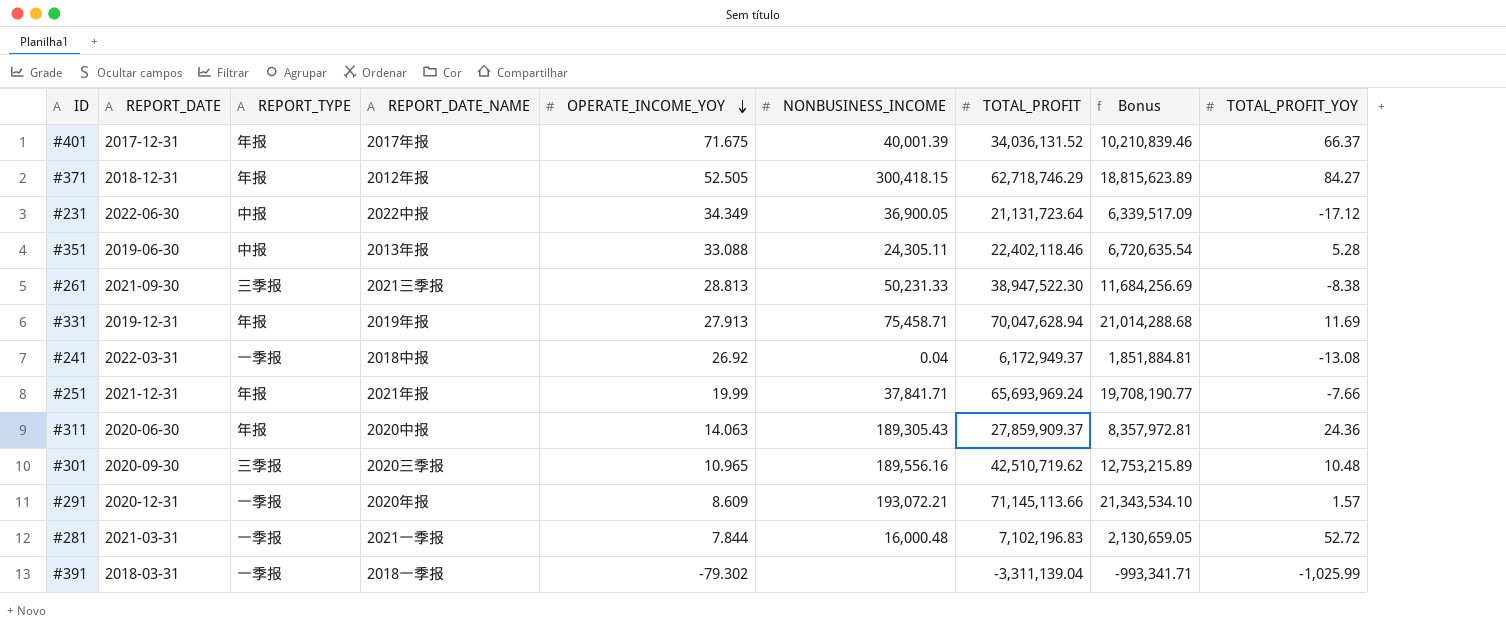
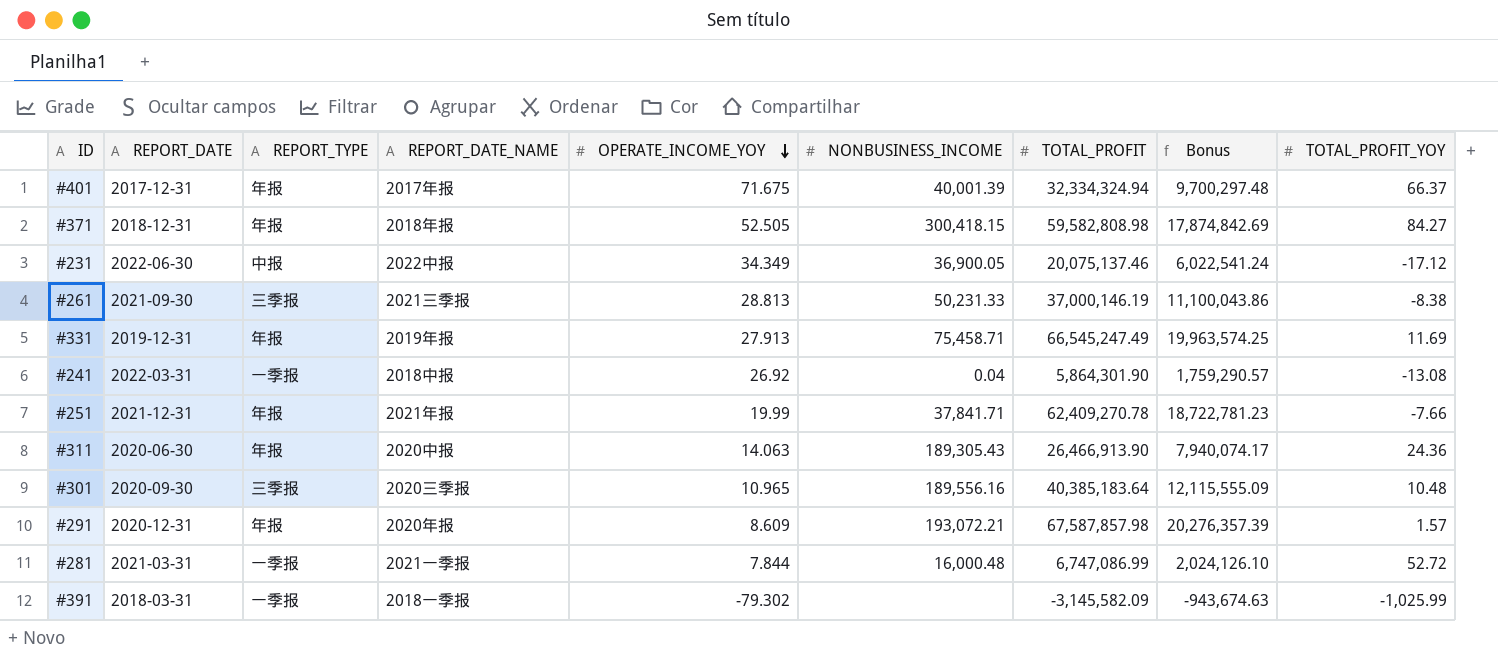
row #351: 2019-06-30 | 中报 | 2013年报 | 33.088 | 24,305.11 | 22,402,118.46 | 6,720,635.54 | 5.28 -> none
#401 | TOTAL_PROFIT: 34,036,131.52 -> 32,334,324.94
#401 | Bonus: 10,210,839.46 -> 9,700,297.48
#371 | REPORT_DATE_NAME: 2012年报 -> 2018年报
#371 | TOTAL_PROFIT: 62,718,746.29 -> 59,582,808.98
#371 | Bonus: 18,815,623.89 -> 17,874,842.69
#231 | TOTAL_PROFIT: 21,131,723.64 -> 20,075,137.46
#231 | Bonus: 6,339,517.09 -> 6,022,541.24
#261 | TOTAL_PROFIT: 38,947,522.30 -> 37,000,146.19
#261 | Bonus: 11,684,256.69 -> 11,100,043.86
#331 | TOTAL_PROFIT: 70,047,628.94 -> 66,545,247.49
#331 | Bonus: 21,014,288.68 -> 19,963,574.25
#241 | TOTAL_PROFIT: 6,172,949.37 -> 5,864,301.90
#241 | Bonus: 1,851,884.81 -> 1,759,290.57
#251 | TOTAL_PROFIT: 65,693,969.24 -> 62,409,270.78
#251 | Bonus: 19,708,190.77 -> 18,722,781.23
#311 | TOTAL_PROFIT: 27,859,909.37 -> 26,466,913.90
#311 | Bonus: 8,357,972.81 -> 7,940,074.17
#301 | TOTAL_PROFIT: 42,510,719.62 -> 40,385,183.64
#301 | Bonus: 12,753,215.89 -> 12,115,555.09
#291 | REPORT_TYPE: 一季报 -> 年报
#291 | TOTAL_PROFIT: 71,145,113.66 -> 67,587,857.98
#291 | Bonus: 21,343,534.10 -> 20,276,357.39
#281 | TOTAL_PROFIT: 7,102,196.83 -> 6,747,086.99
#281 | Bonus: 2,130,659.05 -> 2,024,126.10
#391 | TOTAL_PROFIT: -3,311,139.04 -> -3,145,582.09
#391 | Bonus: -993,341.71 -> -943,674.63

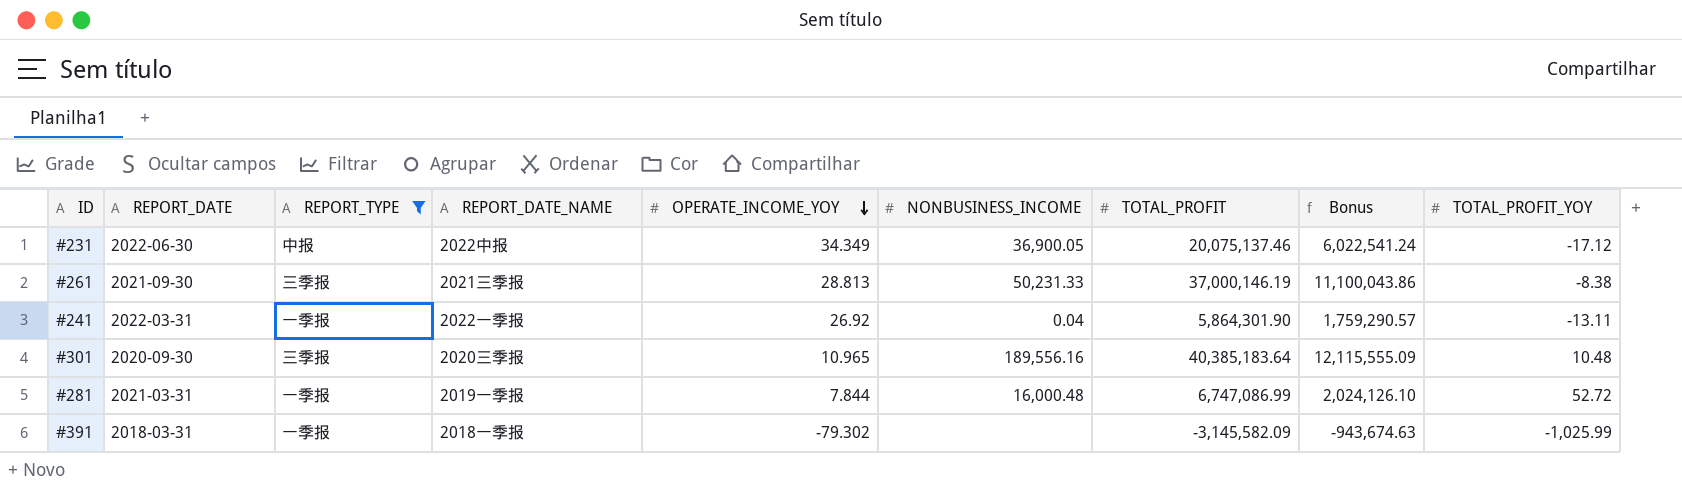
filter: none -> REPORT_TYPE != 年报
#241 | REPORT_DATE_NAME: 2018中报 -> 2022一季报
#241 | TOTAL_PROFIT_YOY: -13.08 -> -13.11
#281 | REPORT_DATE_NAME: 2021一季报 -> 2019一季报

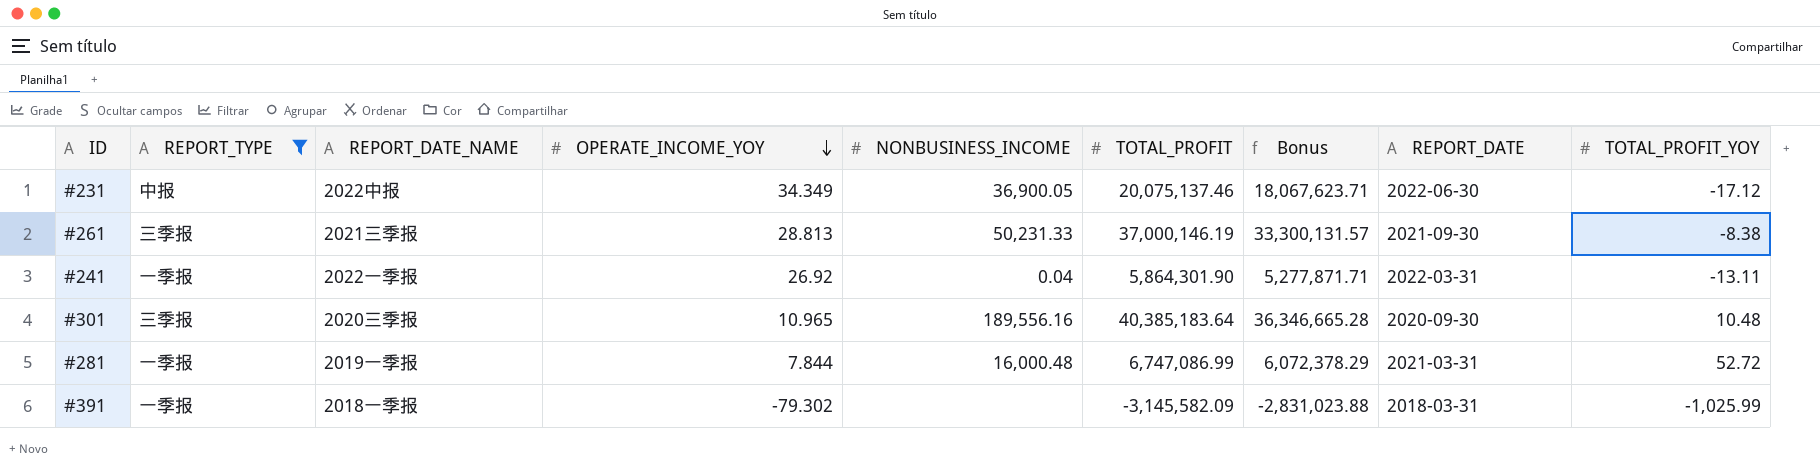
column Bonus | formula: [TOTAL_PROFIT] * 0.3 -> [TOTAL_PROFIT] * 0.9
column REPORT_DATE | position: 2 -> 8

